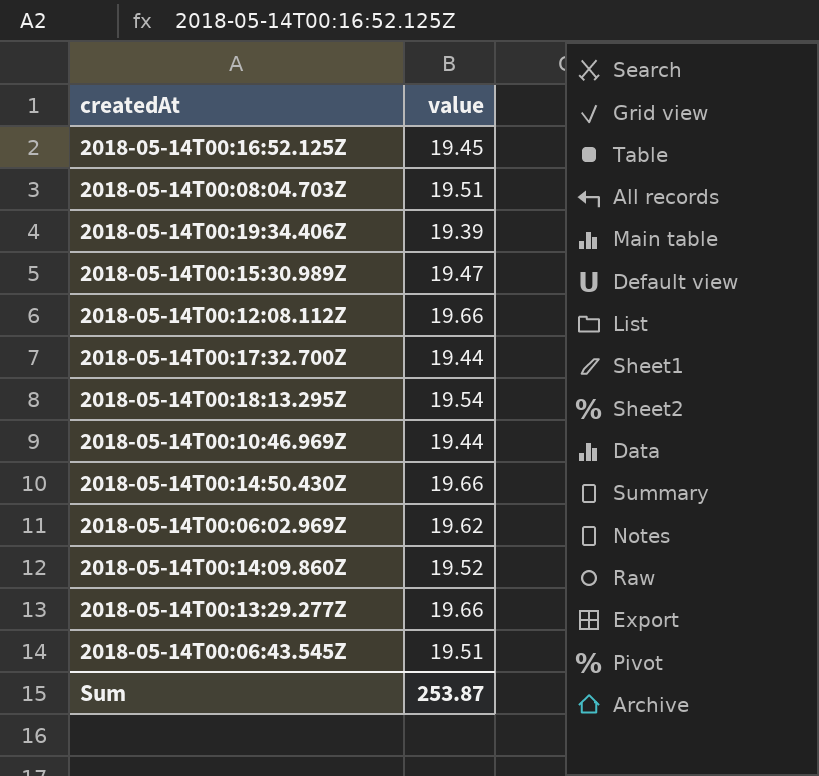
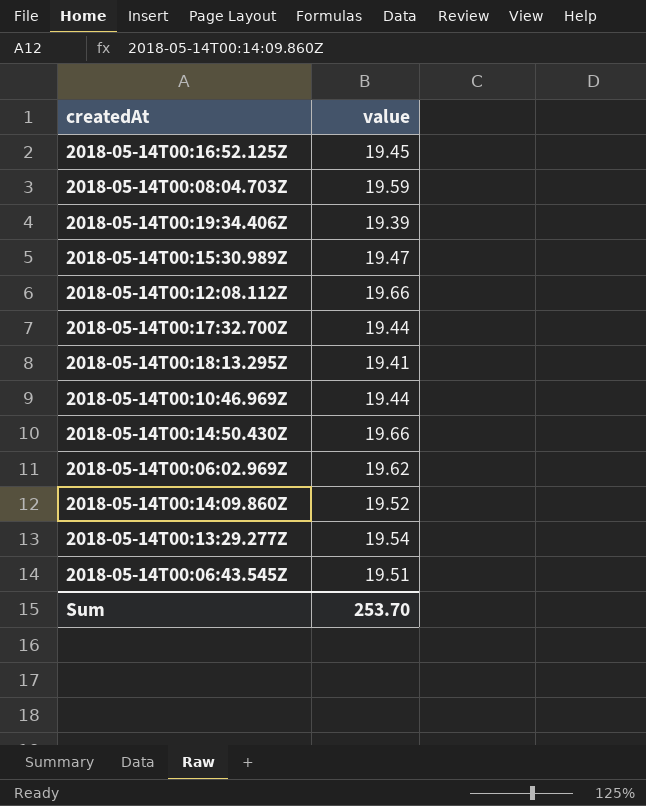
2018-05-14T00:08:04.703Z | value: 19.51 -> 19.59
2018-05-14T00:18:13.295Z | value: 19.54 -> 19.41
2018-05-14T00:13:29.277Z | value: 19.66 -> 19.54
Sum | value: 253.87 -> 253.70

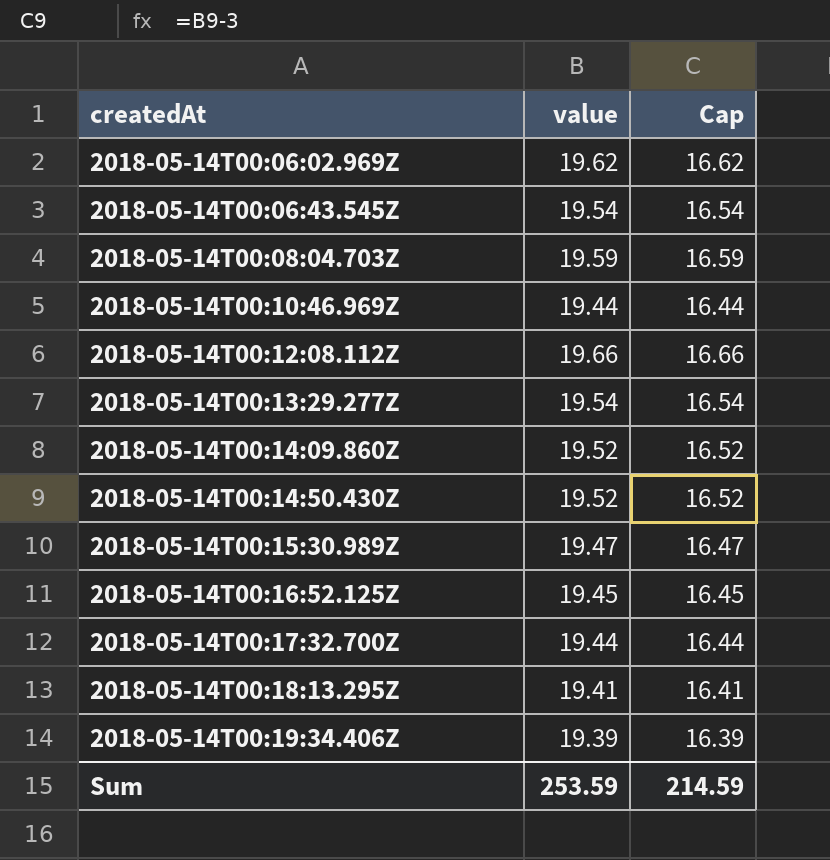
row order: none -> createdAt ascending
column Cap | formula: none -> [value] - 3
2018-05-14T00:06:43.545Z | value: 19.51 -> 19.54
2018-05-14T00:14:50.430Z | value: 19.66 -> 19.52
Sum | value: 253.70 -> 253.59

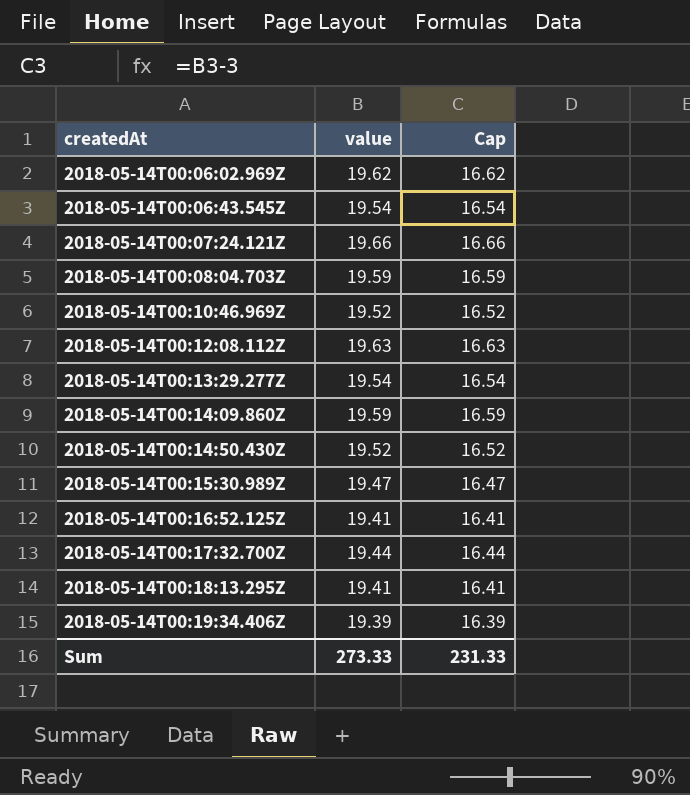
row 2018-05-14T00:07:24.121Z: none -> 19.66 | 16.66
2018-05-14T00:10:46.969Z | value: 19.44 -> 19.52
2018-05-14T00:10:46.969Z | Cap: 16.44 -> 16.52
2018-05-14T00:12:08.112Z | value: 19.66 -> 19.63
2018-05-14T00:12:08.112Z | Cap: 16.66 -> 16.63
2018-05-14T00:14:09.860Z | value: 19.52 -> 19.59
2018-05-14T00:14:09.860Z | Cap: 16.52 -> 16.59
2018-05-14T00:16:52.125Z | value: 19.45 -> 19.41
2018-05-14T00:16:52.125Z | Cap: 16.45 -> 16.41
Sum | value: 253.59 -> 273.33
Sum | Cap: 214.59 -> 231.33

